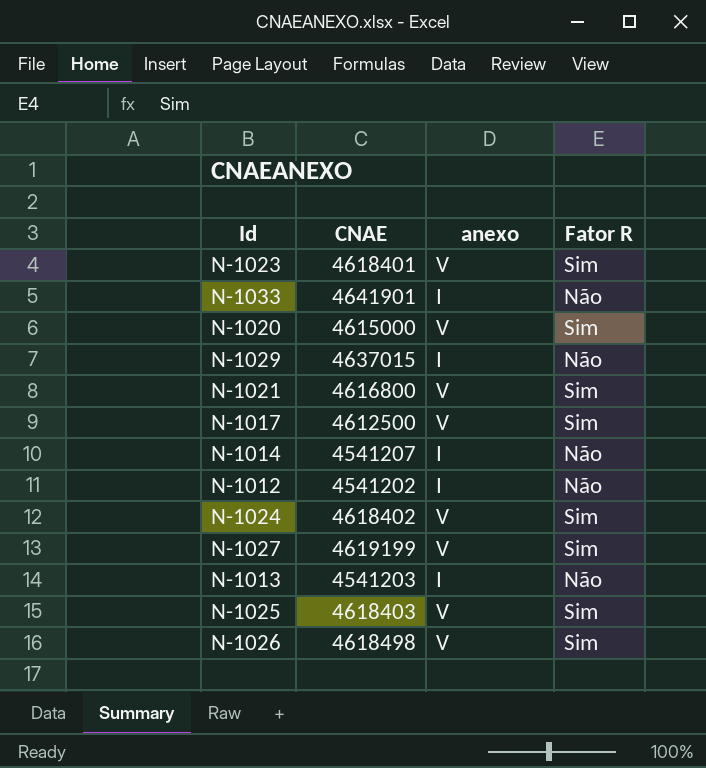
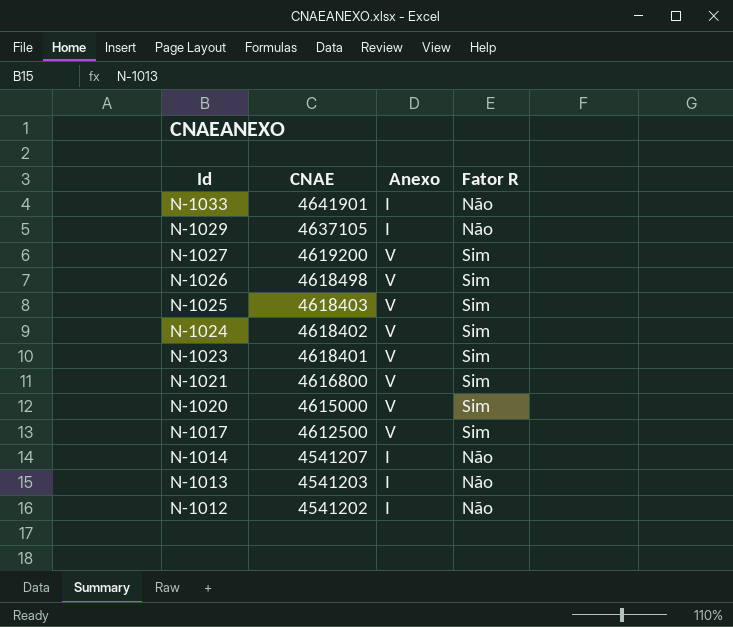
row order: none -> Id descending
column name: anexo -> Anexo
N-1029 | CNAE: 4637015 -> 4637105
N-1027 | CNAE: 4619199 -> 4619200

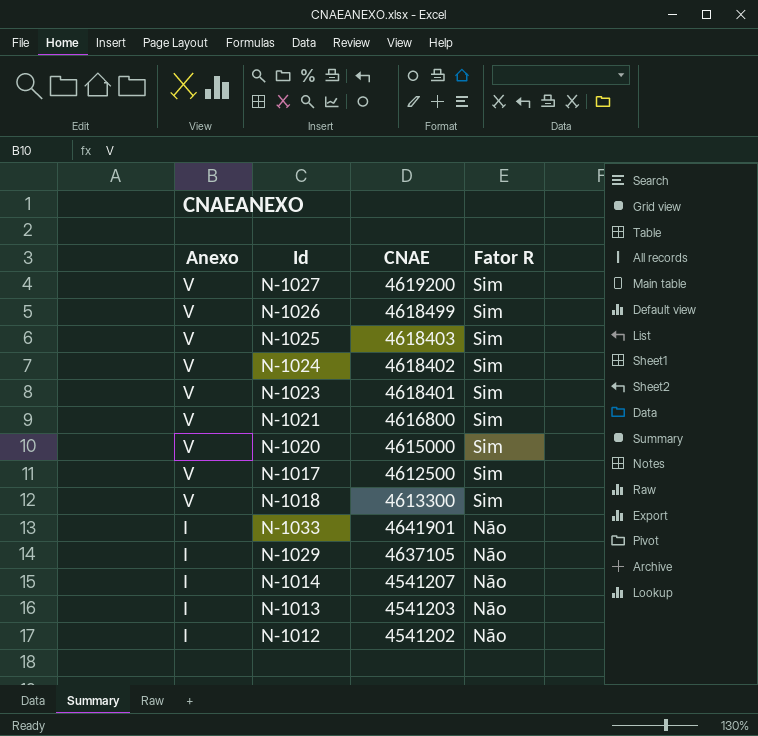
row order: Id descending -> Anexo descending
column Anexo | position: 3 -> 1
N-1026 | CNAE: 4618498 -> 4618499
row N-1018: none -> V | 4613300 | Sim

